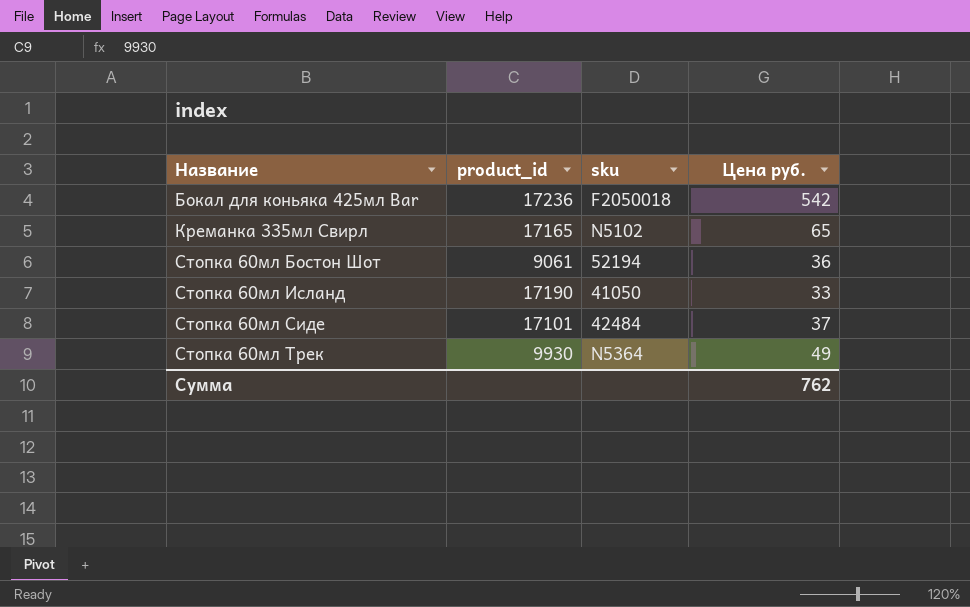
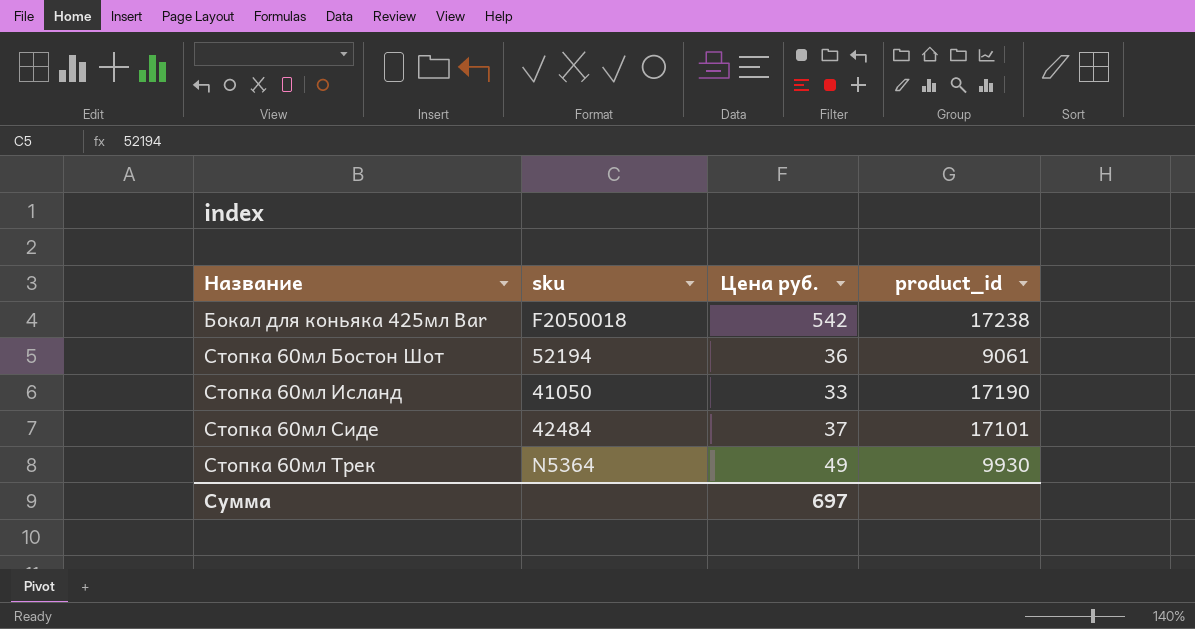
column product_id | position: 2 -> 4
row Креманка 335мл Свирл: 17165 | N5102 | 65 -> none
Бокал для коньяка 425мл Bar | product_id: 17236 -> 17238
Сумма | Цена руб.: 762 -> 697

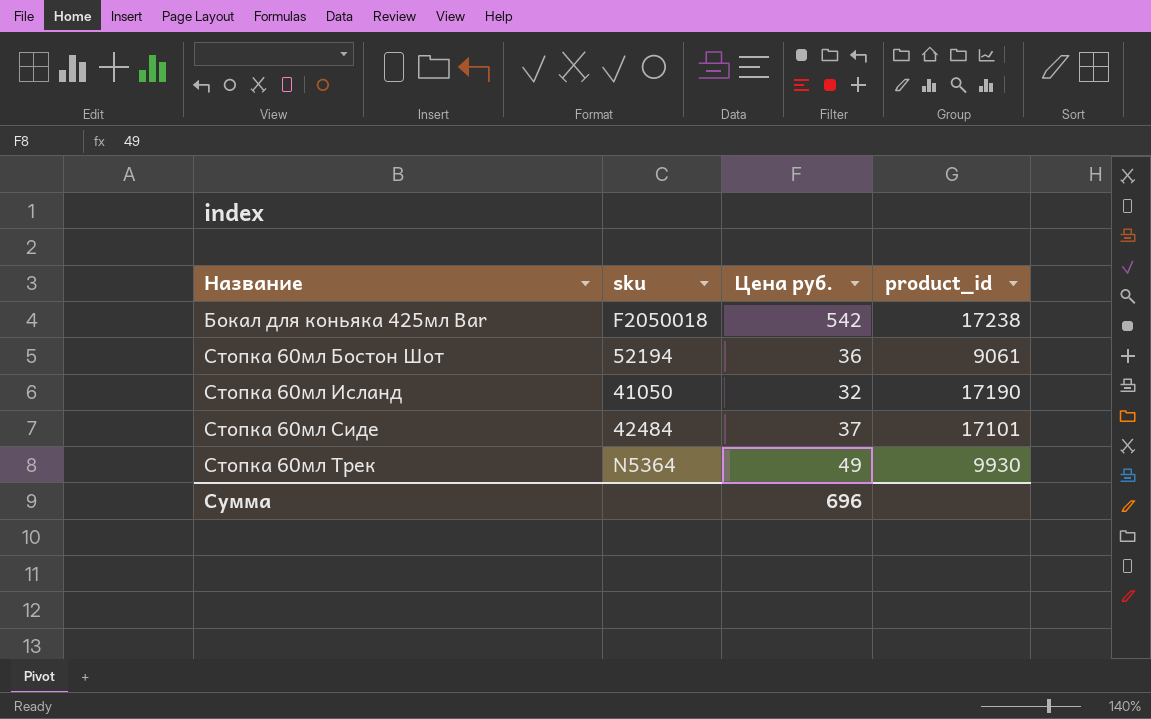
Стопка 60мл Исланд | Цена руб.: 33 -> 32
Сумма | Цена руб.: 697 -> 696

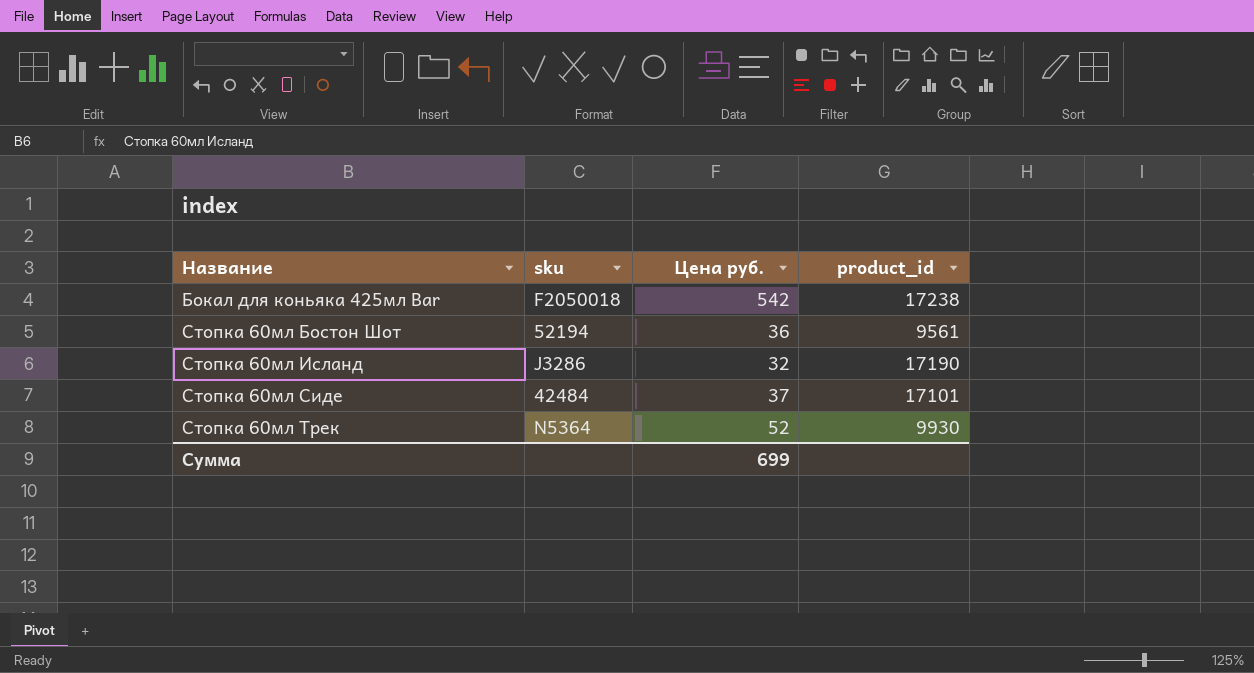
Стопка 60мл Бостон Шот | product_id: 9061 -> 9561
Стопка 60мл Исланд | sku: 41050 -> J3286
Стопка 60мл Трек | Цена руб.: 49 -> 52
Сумма | Цена руб.: 696 -> 699

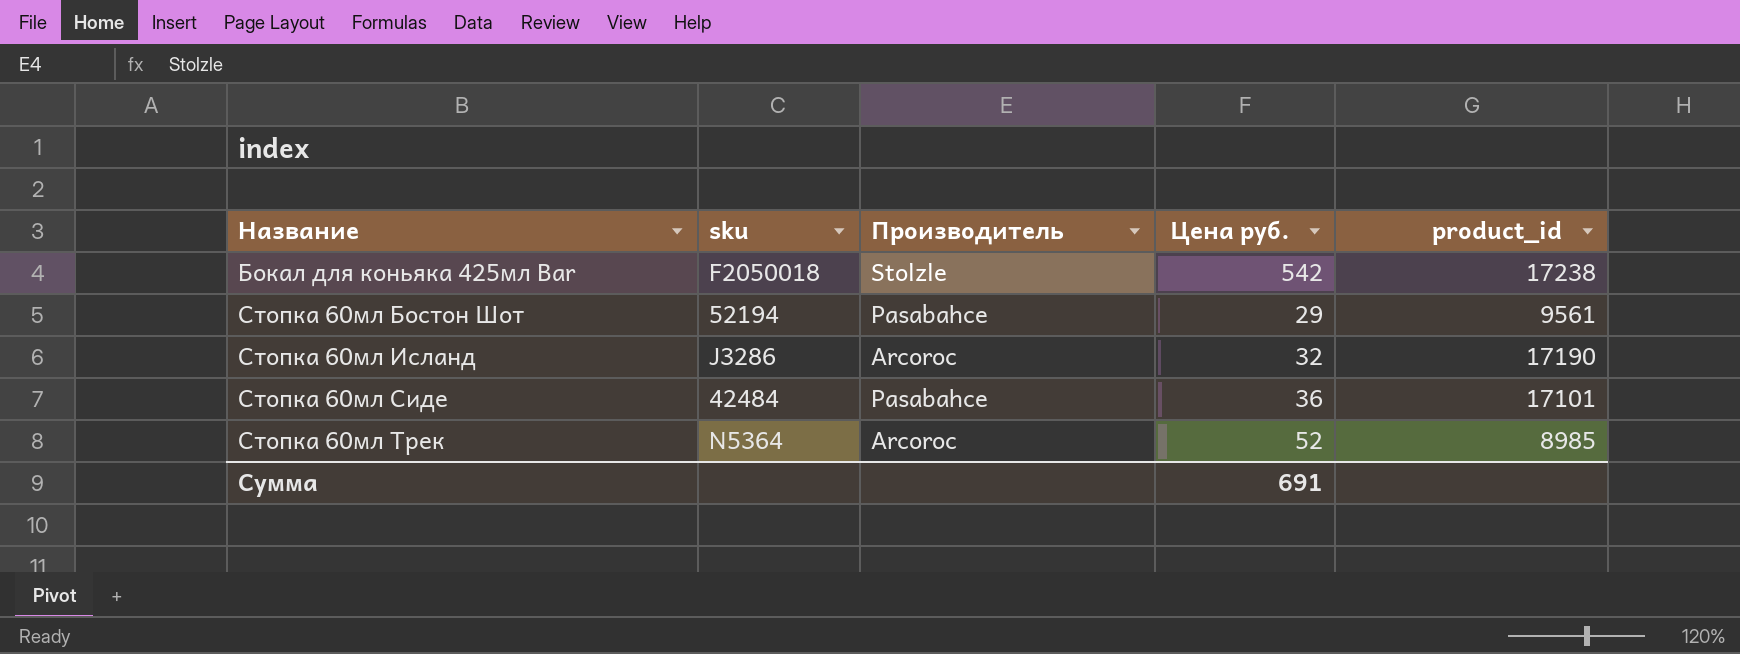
column Производитель | position: none -> 3
Стопка 60мл Бостон Шот | Цена руб.: 36 -> 29
Стопка 60мл Сиде | Цена руб.: 37 -> 36
Стопка 60мл Трек | product_id: 9930 -> 8985
Сумма | Цена руб.: 699 -> 691

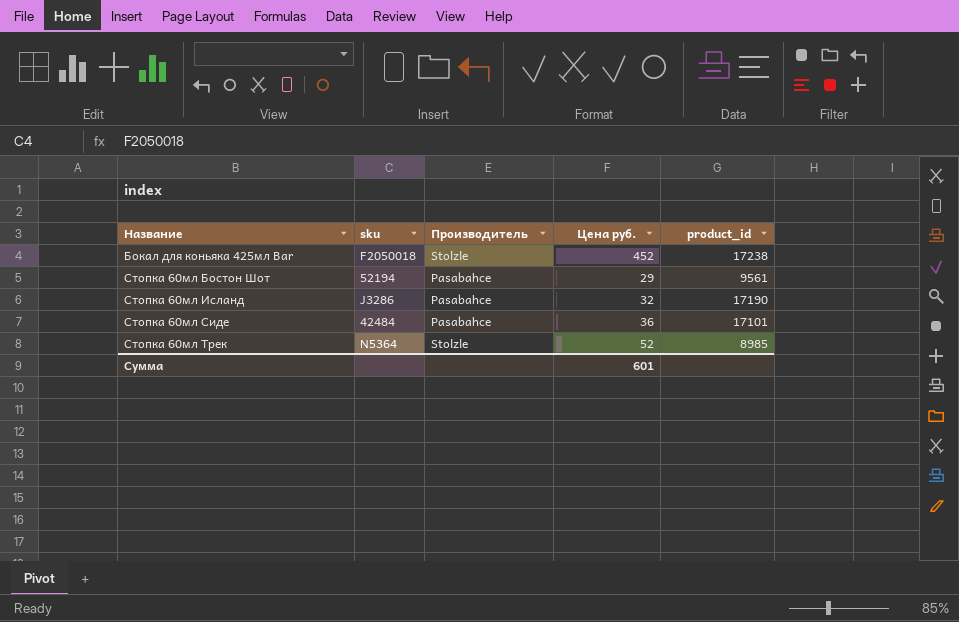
Бокал для коньяка 425мл Bar | Цена руб.: 542 -> 452
Стопка 60мл Исланд | Производитель: Arcoroc -> Pasabahce
Стопка 60мл Трек | Производитель: Arcoroc -> Stolzle
Сумма | Цена руб.: 691 -> 601

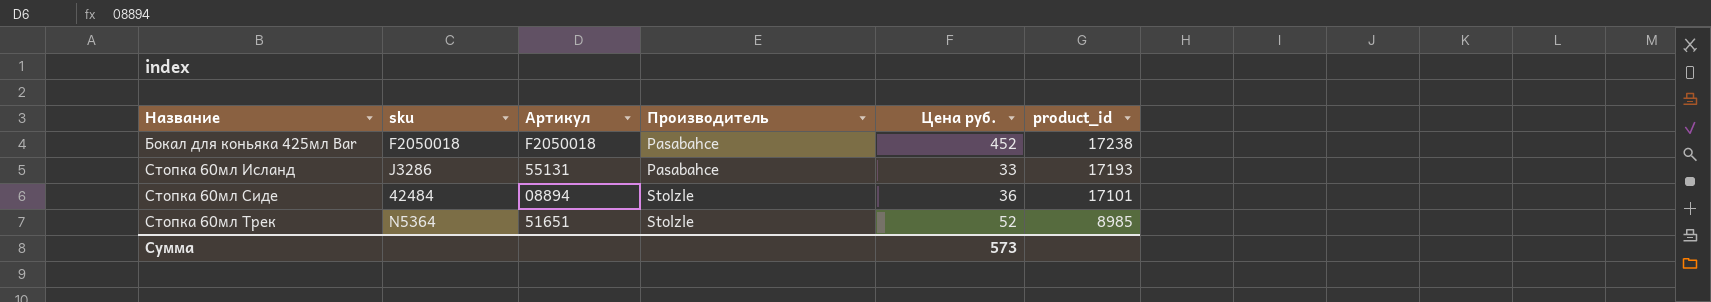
column Артикул | position: none -> 3
row Стопка 60мл Бостон Шот: 52194 | Pasabahce | 29 | 9561 -> none
Бокал для коньяка 425мл Bar | Производитель: Stolzle -> Pasabahce
Стопка 60мл Исланд | Цена руб.: 32 -> 33
Стопка 60мл Исланд | product_id: 17190 -> 17193
Стопка 60мл Сиде | Производитель: Pasabahce -> Stolzle
Сумма | Цена руб.: 601 -> 573

